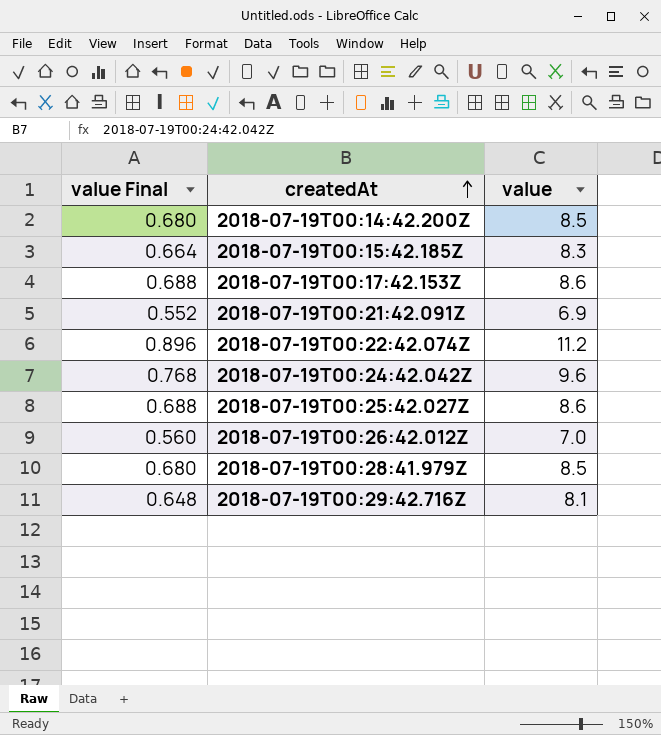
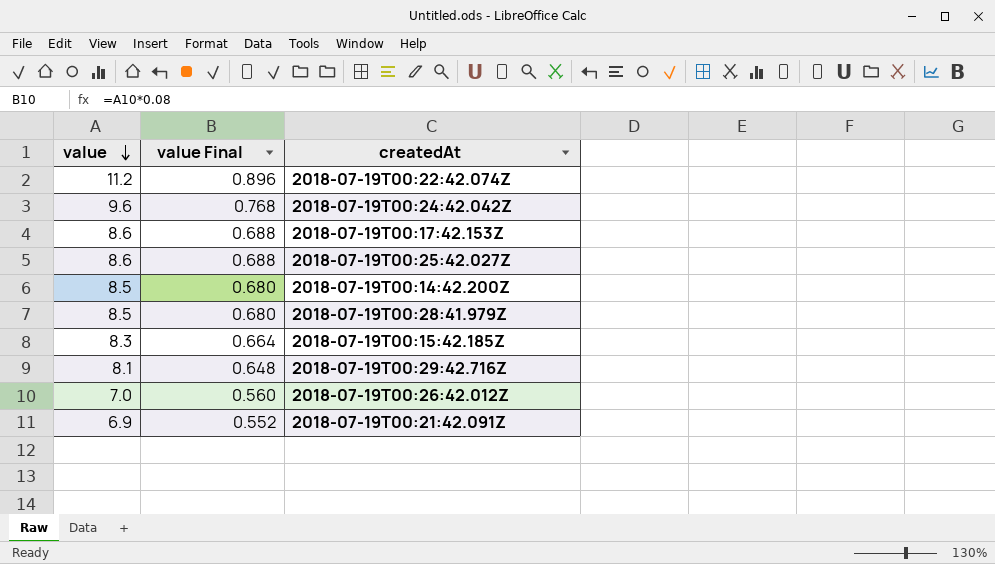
row order: createdAt ascending -> value descending
column value | position: 3 -> 1

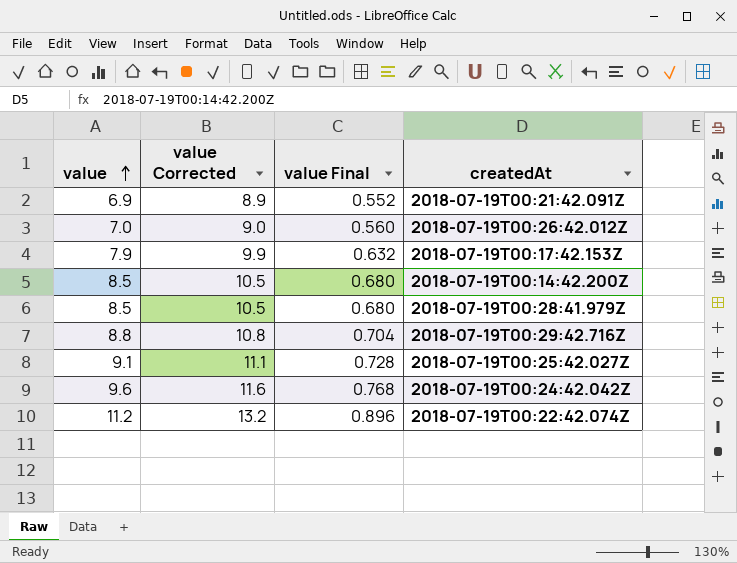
row order: value descending -> value ascending
column value Corrected | formula: none -> [value] + 2
row 2018-07-19T00:15:42.185Z: 8.3 | 0.664 -> none
2018-07-19T00:17:42.153Z | value: 8.6 -> 7.9
2018-07-19T00:17:42.153Z | value Final: 0.688 -> 0.632
2018-07-19T00:29:42.716Z | value: 8.1 -> 8.8
2018-07-19T00:29:42.716Z | value Final: 0.648 -> 0.704
2018-07-19T00:25:42.027Z | value: 8.6 -> 9.1
2018-07-19T00:25:42.027Z | value Final: 0.688 -> 0.728

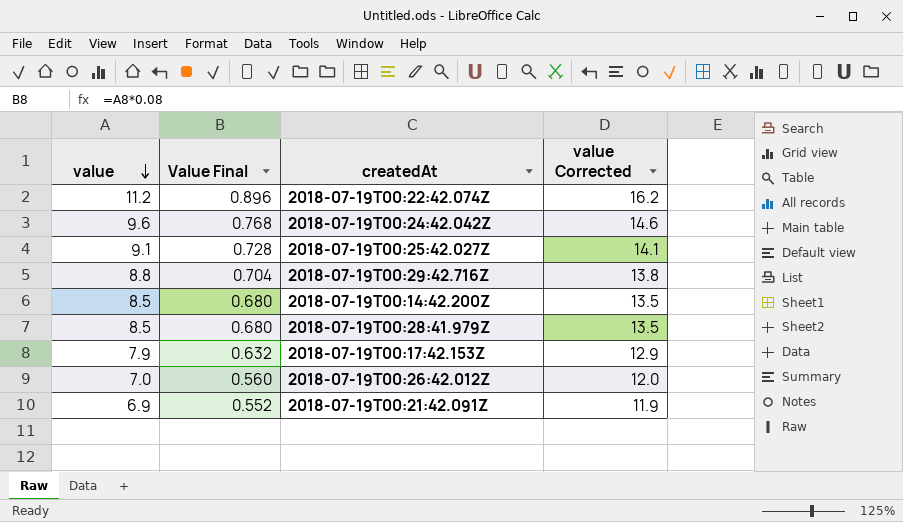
row order: value ascending -> value descending
column name: value Final -> Value Final
column value Corrected | formula: [value] + 2 -> [value] + 5
column value Corrected | position: 2 -> 4

